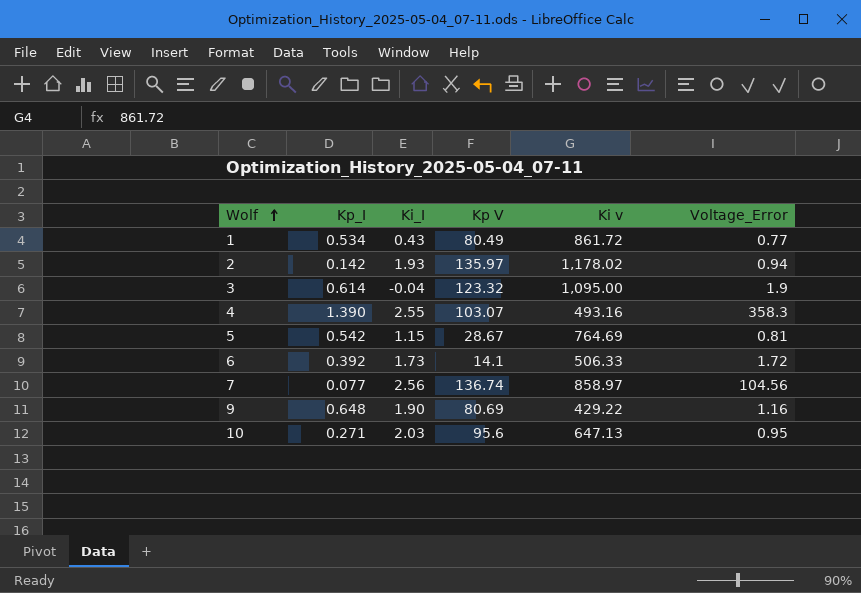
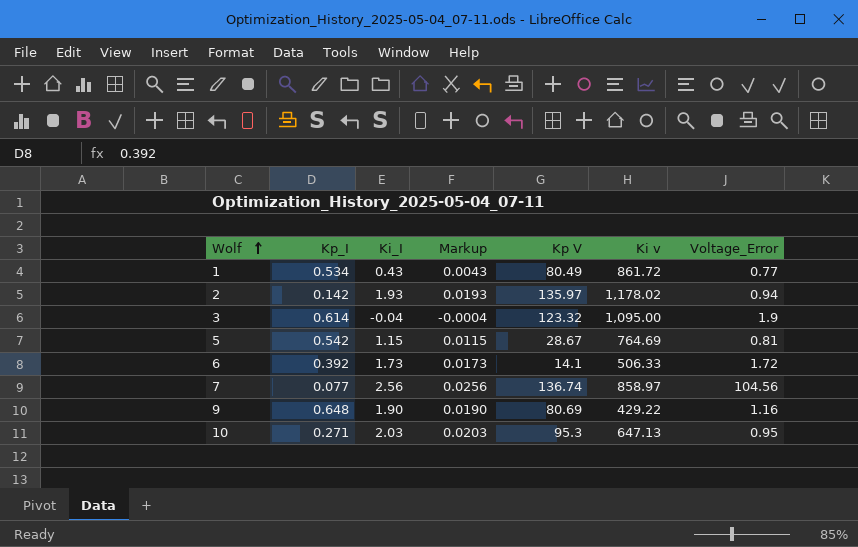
column Markup | formula: none -> [Ki_I] * 0.01
row 4: 1.390 | 2.55 | 103.07 | 493.16 | 358.3 -> none
10 | Kp V: 95.6 -> 95.3

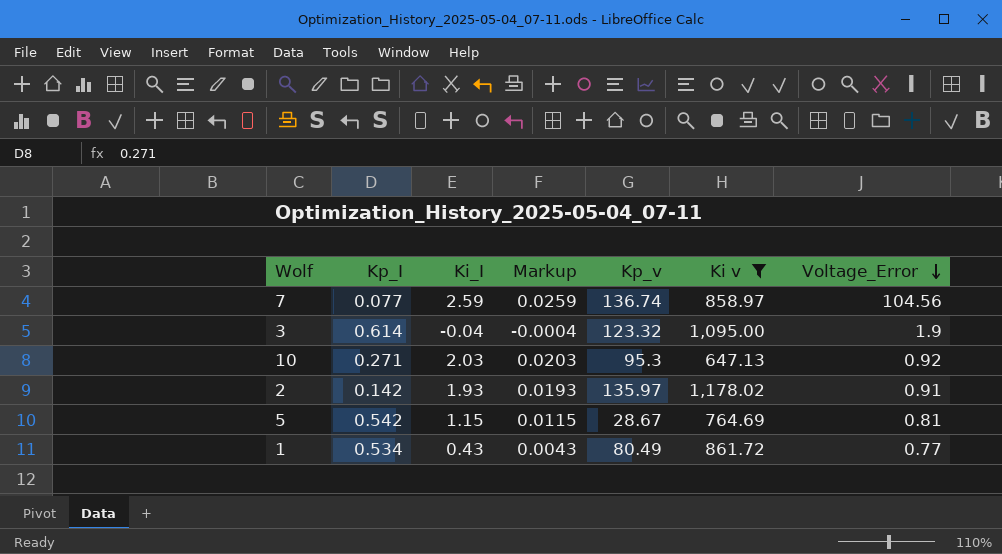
filter: none -> Ki v >= 647.13
row order: Wolf ascending -> Voltage_Error descending
column name: Kp V -> Kp_v
7 | Ki_I: 2.56 -> 2.59
7 | Markup: 0.0256 -> 0.0259
10 | Voltage_Error: 0.95 -> 0.92
2 | Voltage_Error: 0.94 -> 0.91

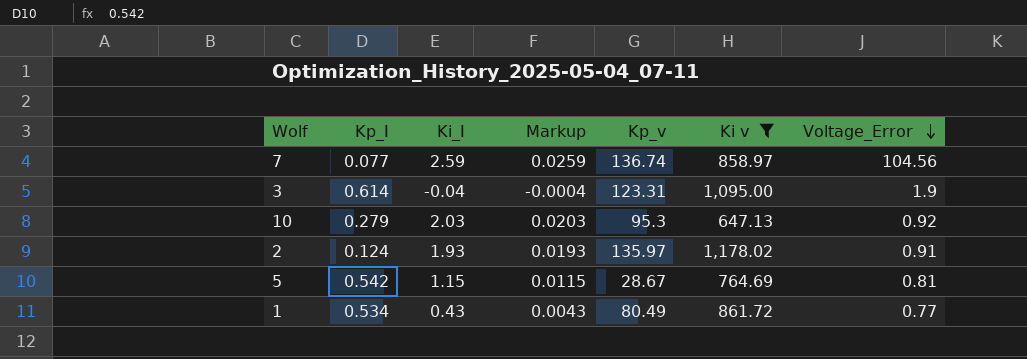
3 | Kp_v: 123.32 -> 123.31
10 | Kp_I: 0.271 -> 0.279
2 | Kp_I: 0.142 -> 0.124

